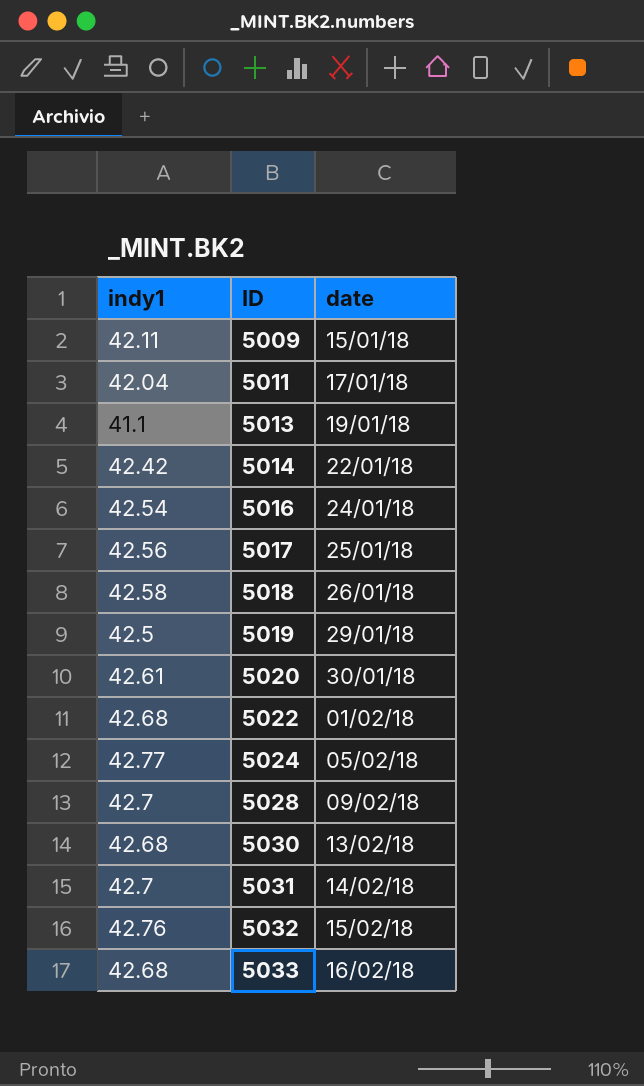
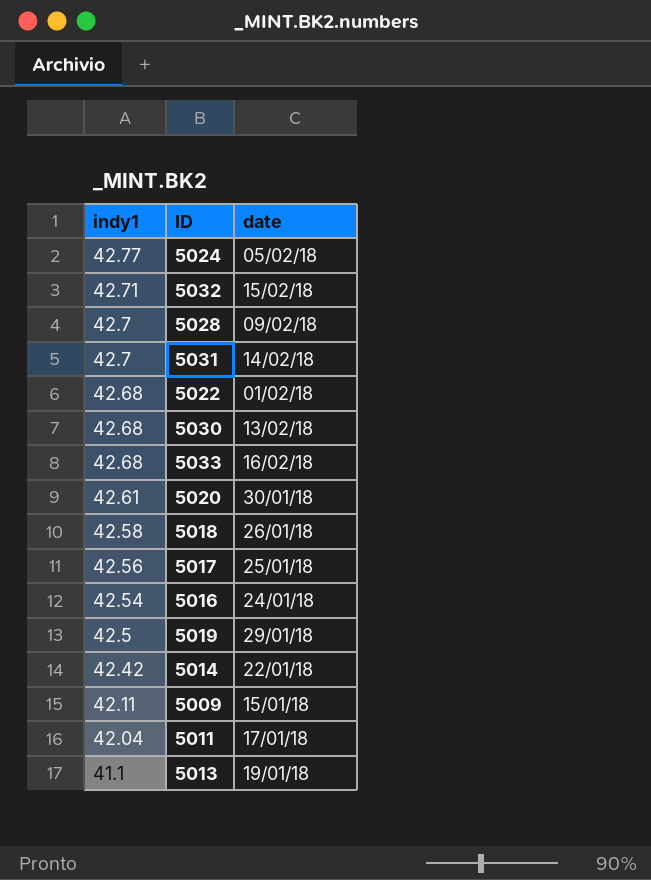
row order: ID ascending -> indy1 descending
5032 | indy1: 42.76 -> 42.71

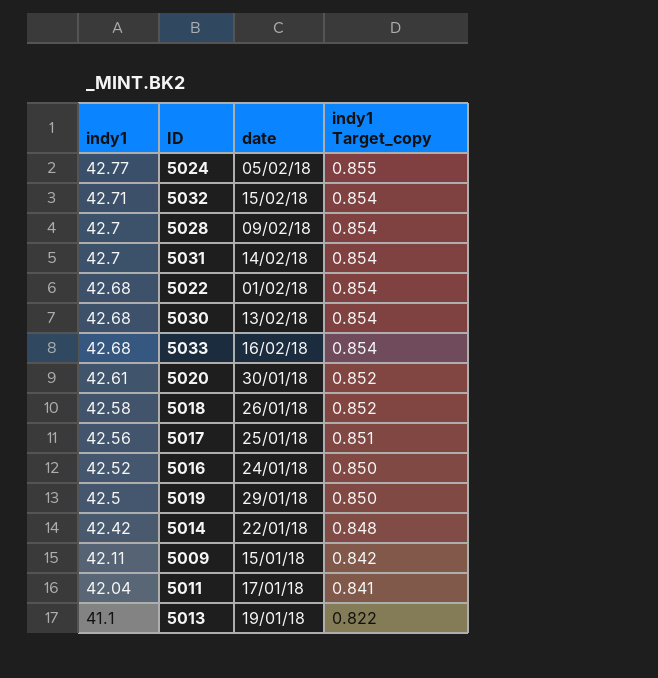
column indy1 Target_copy | formula: none -> [indy1] * 0.02
5016 | indy1: 42.54 -> 42.52

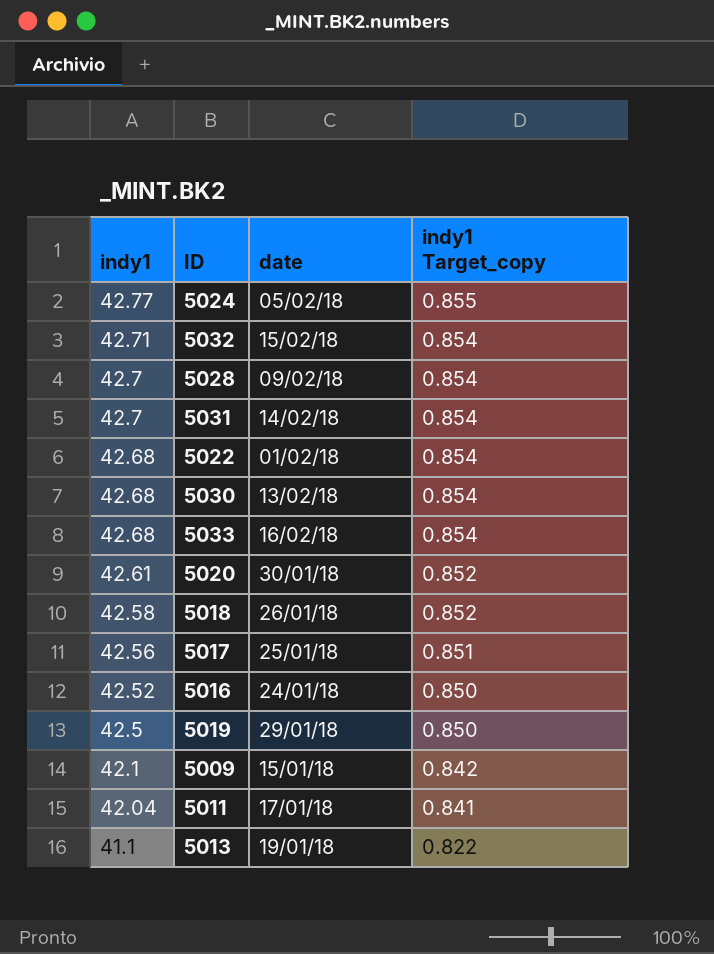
row 5014: 42.42 | 22/01/18 | 0.848 -> none
5009 | indy1: 42.11 -> 42.1

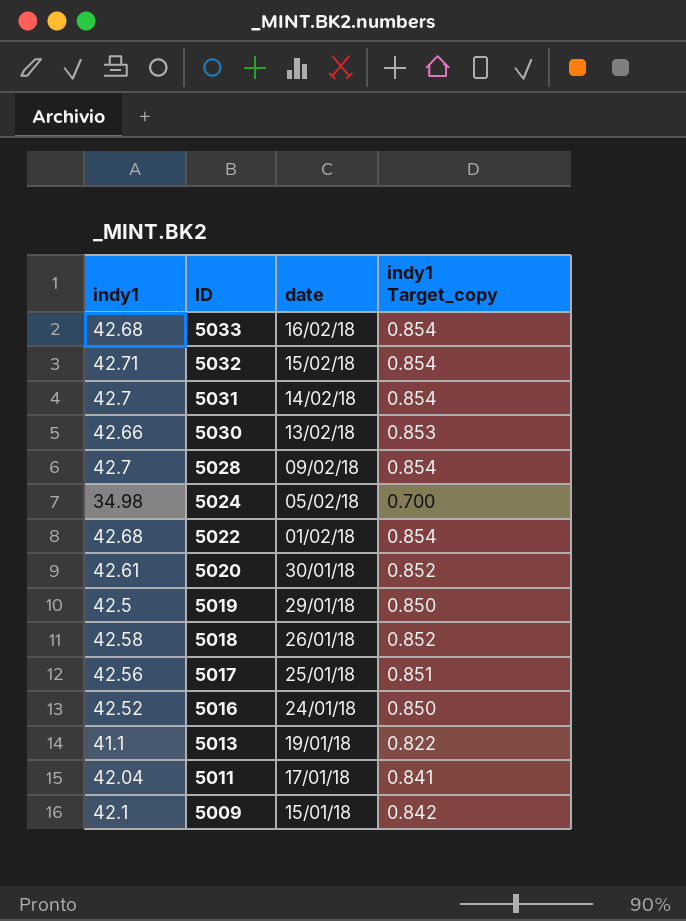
row order: indy1 descending -> ID descending
5030 | indy1: 42.68 -> 42.66
5030 | indy1 Target_copy: 0.854 -> 0.853
5024 | indy1: 42.77 -> 34.98
5024 | indy1 Target_copy: 0.855 -> 0.700

